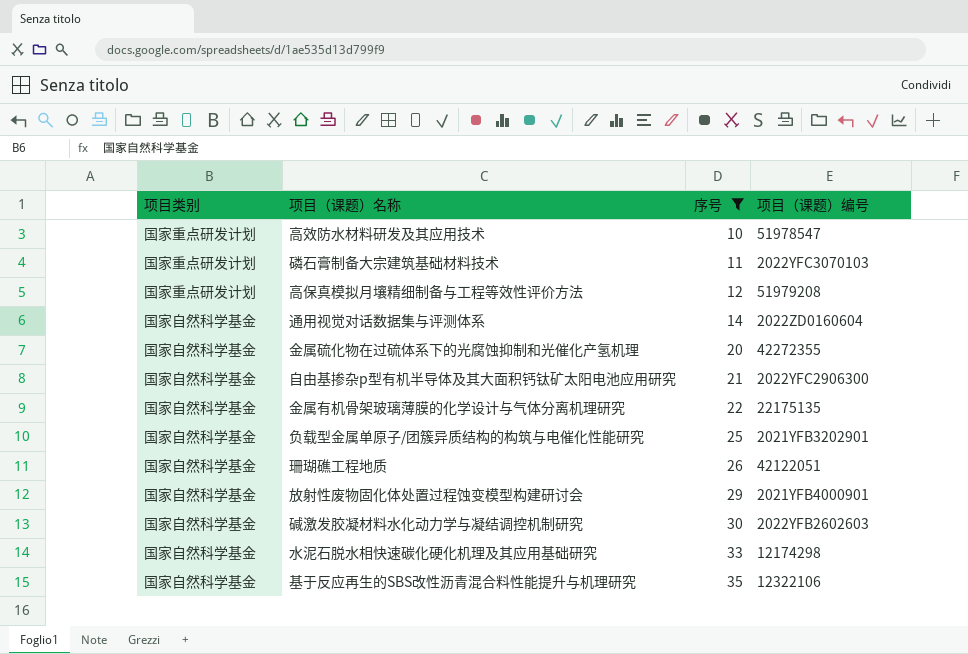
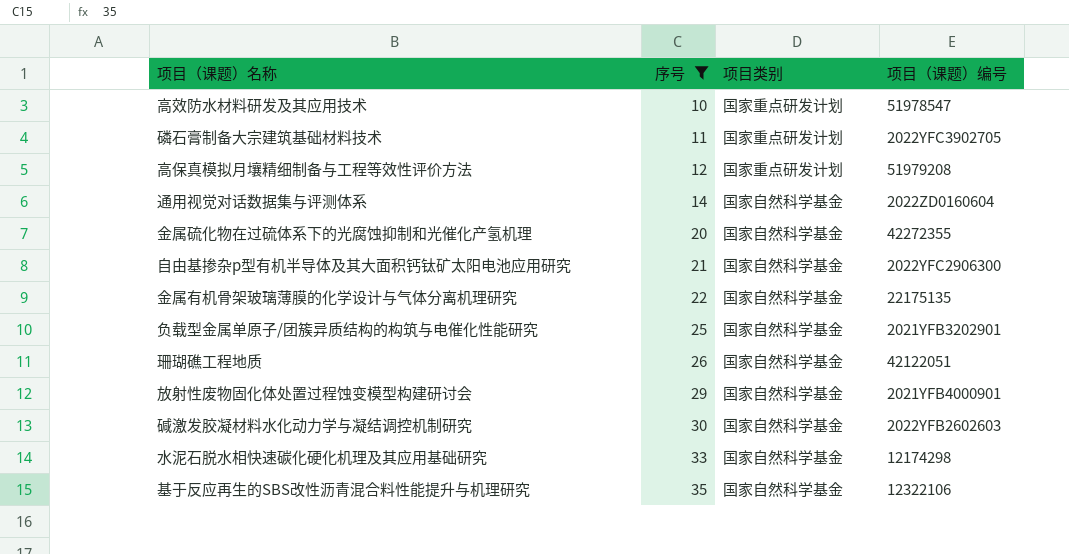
column 项目类别 | position: 1 -> 3
磷石膏制备大宗建筑基础材料技术 | 项目（课题）编号: 2022YFC3070103 -> 2022YFC3902705

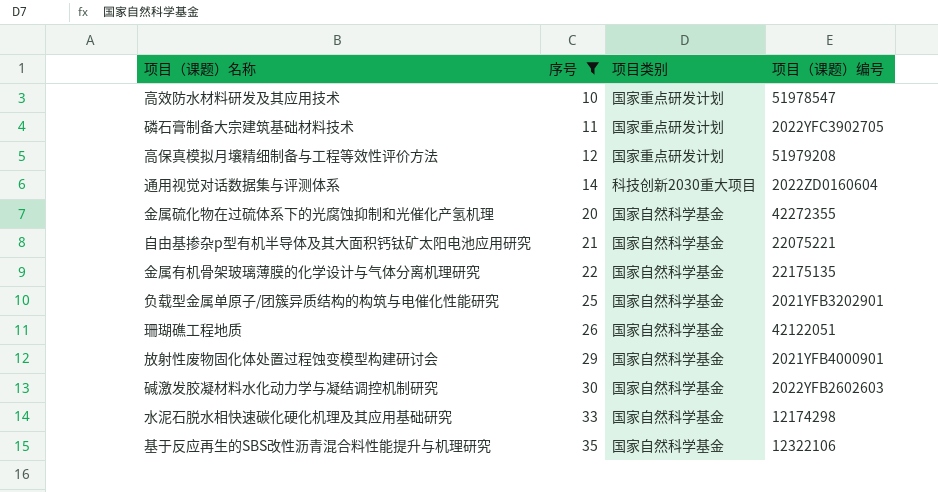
通用视觉对话数据集与评测体系 | 项目类别: 国家自然科学基金 -> 科技创新2030重大项目
自由基掺杂p型有机半导体及其大面积钙钛矿太阳电池应用研究 | 项目（课题）编号: 2022YFC2906300 -> 22075221

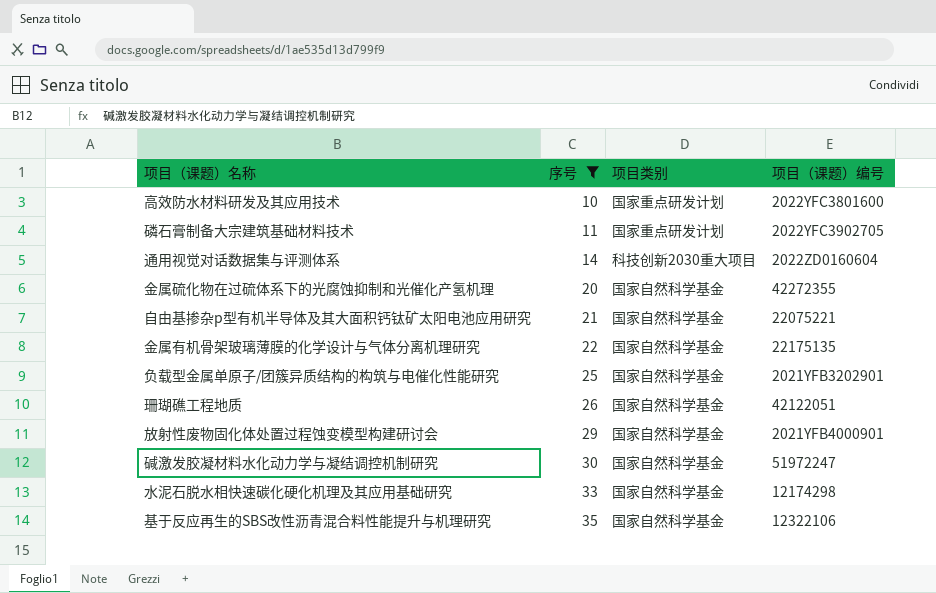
row 高保真模拟月壤精细制备与工程等效性评价方法: 12 | 国家重点研发计划 | 51979208 -> none
高效防水材料研发及其应用技术 | 项目（课题）编号: 51978547 -> 2022YFC3801600
碱激发胶凝材料水化动力学与凝结调控机制研究 | 项目（课题）编号: 2022YFB2602603 -> 51972247

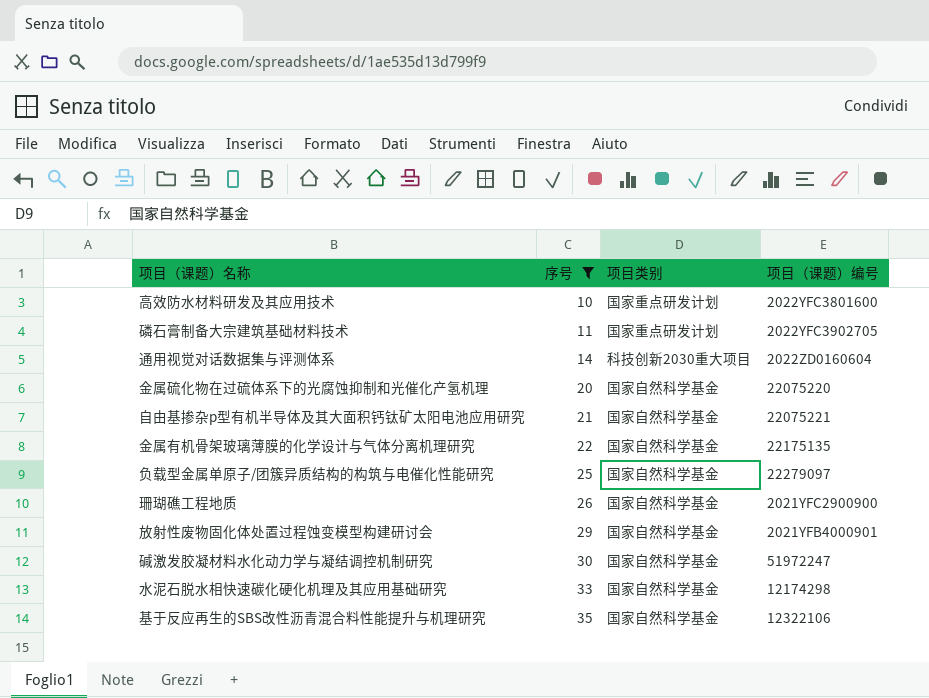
金属硫化物在过硫体系下的光腐蚀抑制和光催化产氢机理 | 项目（课题）编号: 42272355 -> 22075220
负载型金属单原子/团簇异质结构的构筑与电催化性能研究 | 项目（课题）编号: 2021YFB3202901 -> 22279097
珊瑚礁工程地质 | 项目（课题）编号: 42122051 -> 2021YFC2900900

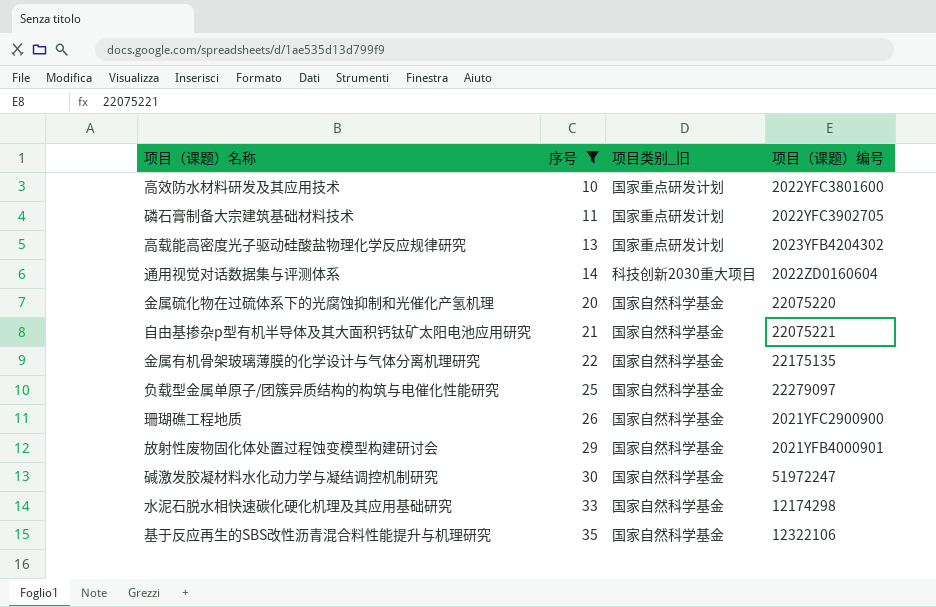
column name: 项目类别 -> 项目类别_旧
row 高载能高密度光子驱动硅酸盐物理化学反应规律研究: none -> 13 | 国家重点研发计划 | 2023YFB4204302

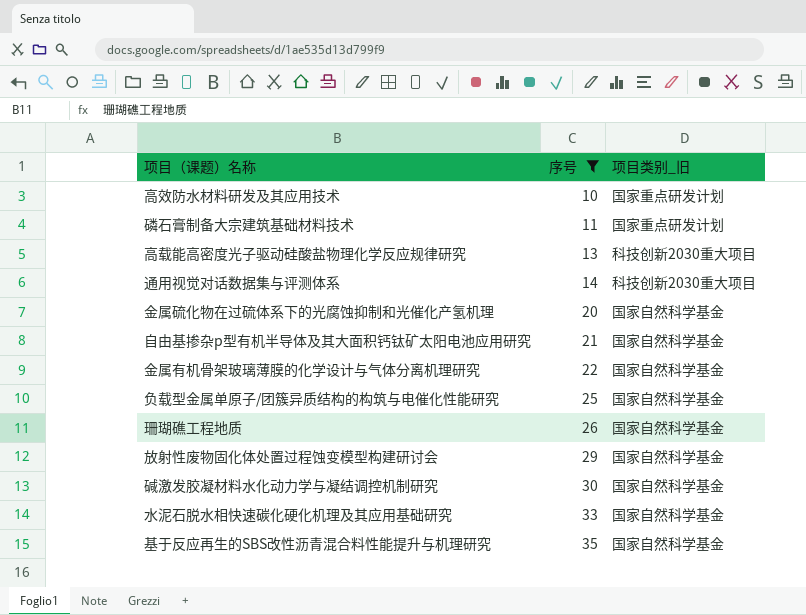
column 项目（课题）编号 | position: 4 -> none
高载能高密度光子驱动硅酸盐物理化学反应规律研究 | 项目类别_旧: 国家重点研发计划 -> 科技创新2030重大项目

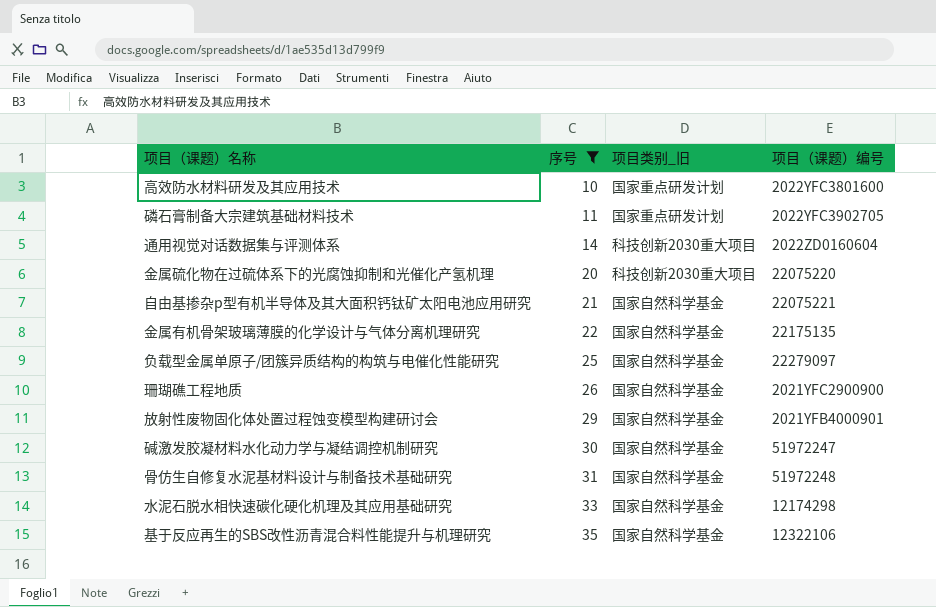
column 项目（课题）编号 | position: none -> 4
row 高载能高密度光子驱动硅酸盐物理化学反应规律研究: 13 | 科技创新2030重大项目 -> none
金属硫化物在过硫体系下的光腐蚀抑制和光催化产氢机理 | 项目类别_旧: 国家自然科学基金 -> 科技创新2030重大项目
row 骨仿生自修复水泥基材料设计与制备技术基础研究: none -> 31 | 国家自然科学基金 | 51972248

